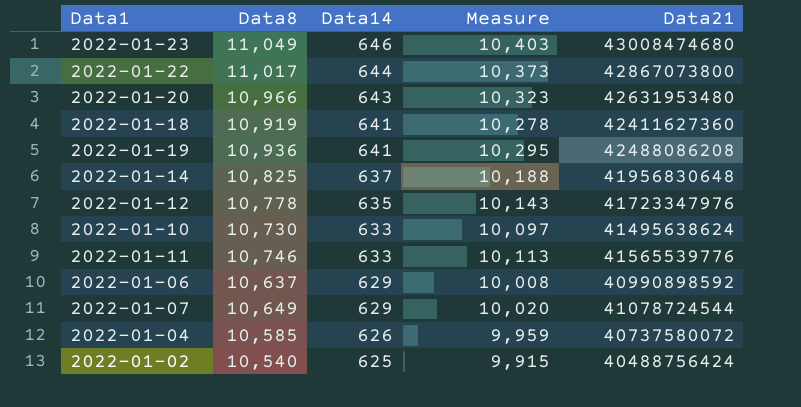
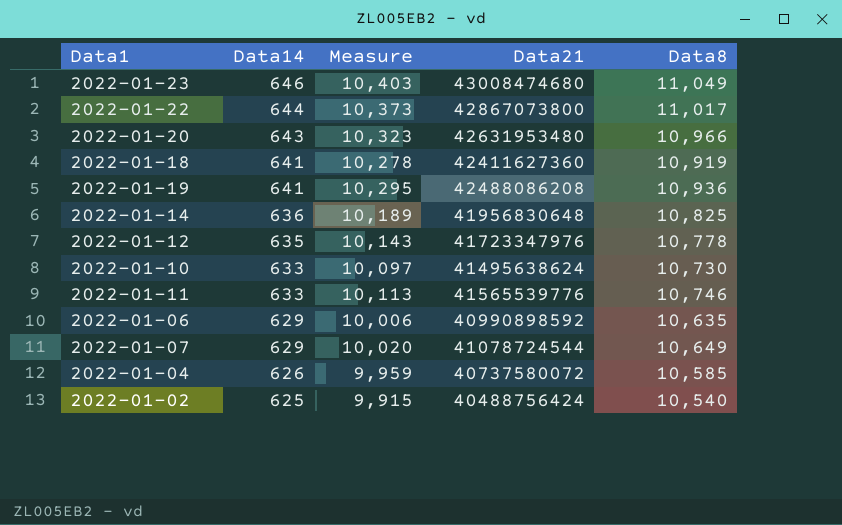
column Data8 | position: 2 -> 5
2022-01-14 | Data14: 637 -> 636
2022-01-14 | Measure: 10,188 -> 10,189
2022-01-06 | Measure: 10,008 -> 10,006
2022-01-06 | Data8: 10,637 -> 10,635

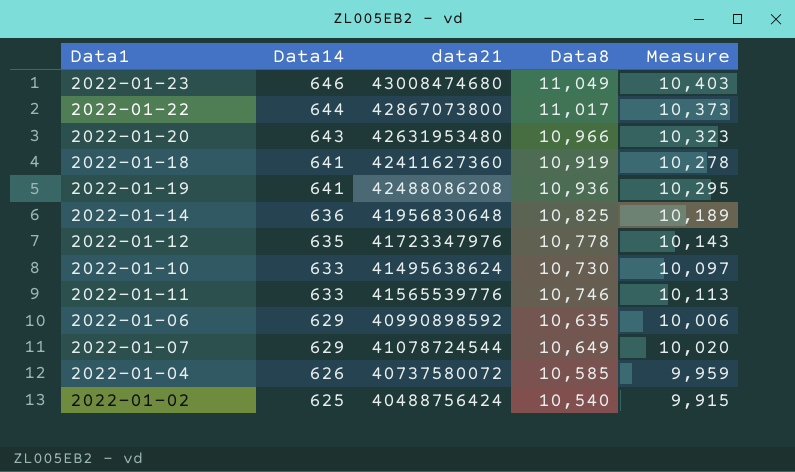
column name: Data21 -> data21
column Measure | position: 3 -> 5

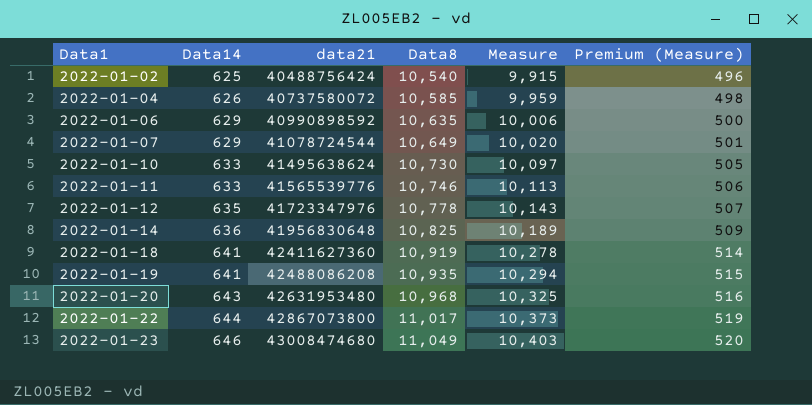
row order: Data14 descending -> Data1 ascending
column Premium (Measure) | formula: none -> [Measure] * 0.05
2022-01-19 | Data8: 10,936 -> 10,935
2022-01-19 | Measure: 10,295 -> 10,294
2022-01-20 | Data8: 10,966 -> 10,968
2022-01-20 | Measure: 10,323 -> 10,325

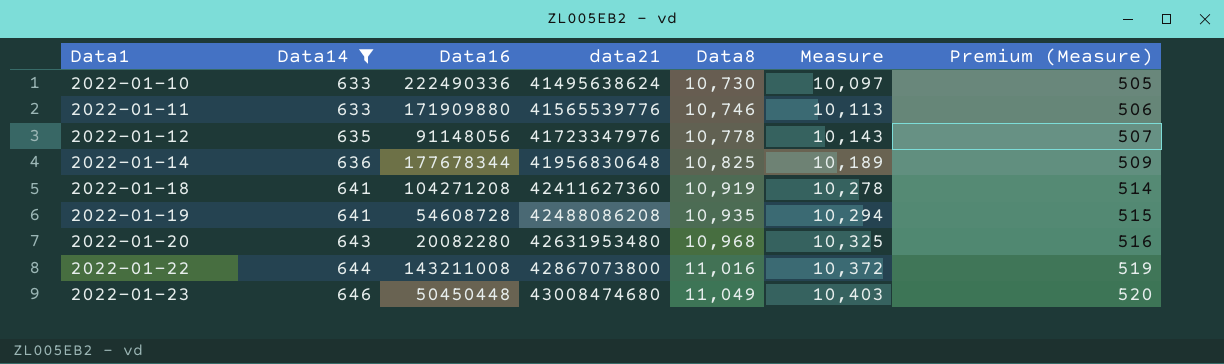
filter: none -> Data14 >= 633
column Data16 | position: none -> 3
2022-01-22 | Data8: 11,017 -> 11,016
2022-01-22 | Measure: 10,373 -> 10,372

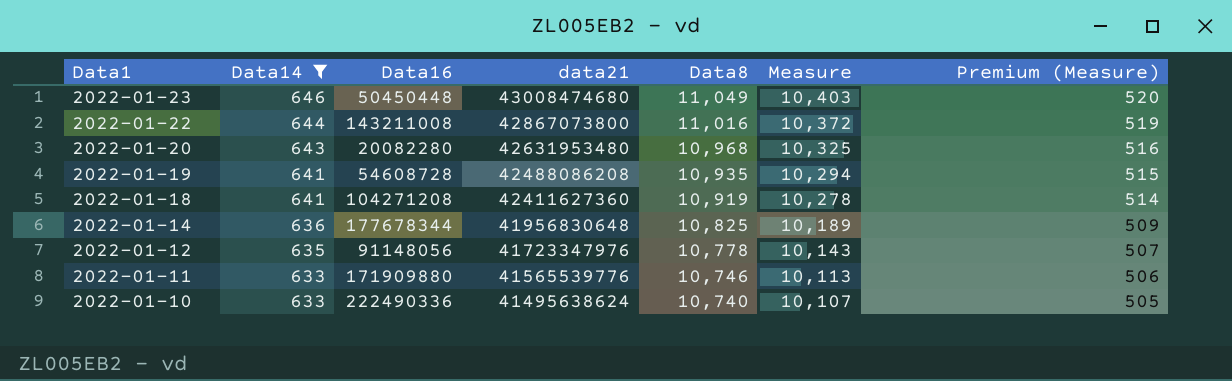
row order: Data1 ascending -> Data1 descending
2022-01-10 | Data8: 10,730 -> 10,740
2022-01-10 | Measure: 10,097 -> 10,107

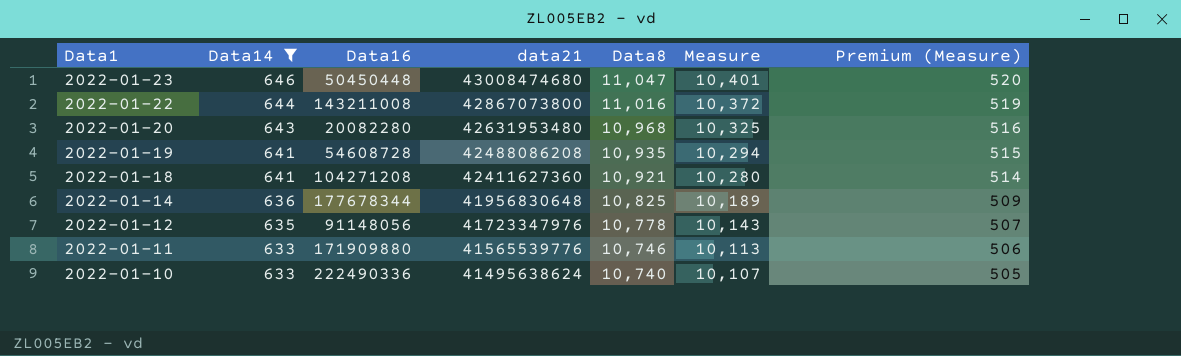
2022-01-23 | Data8: 11,049 -> 11,047
2022-01-23 | Measure: 10,403 -> 10,401
2022-01-18 | Data8: 10,919 -> 10,921
2022-01-18 | Measure: 10,278 -> 10,280

